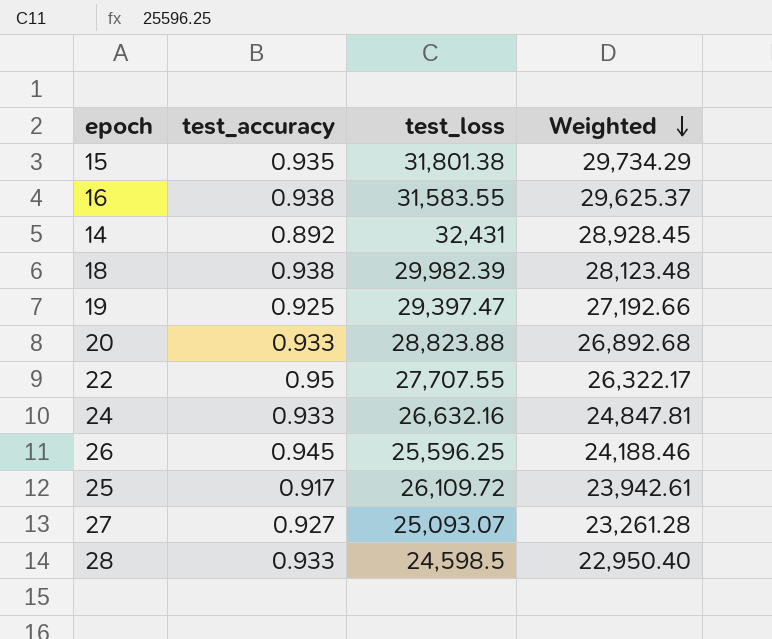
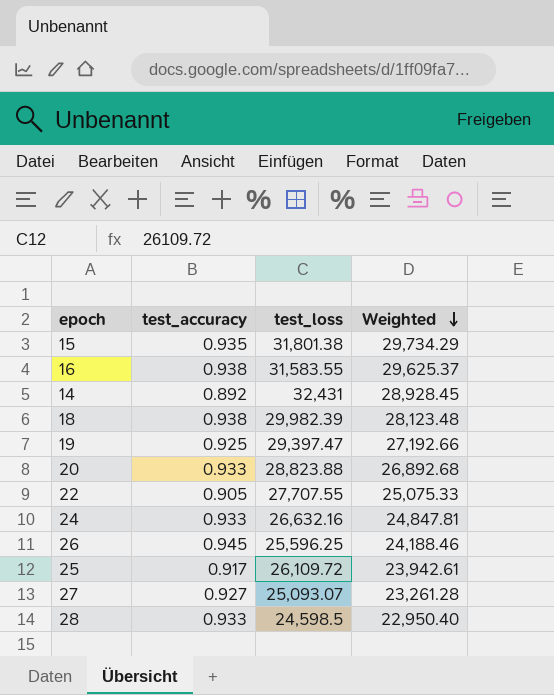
22 | test_accuracy: 0.95 -> 0.905
22 | Weighted: 26,322.17 -> 25,075.33

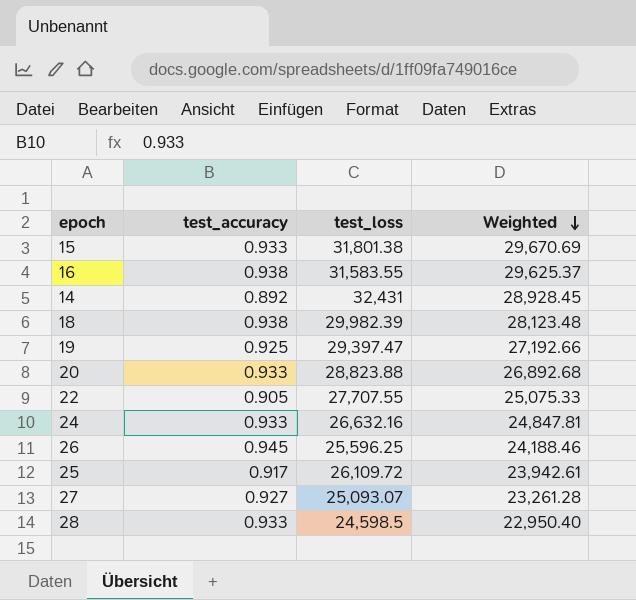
15 | test_accuracy: 0.935 -> 0.933
15 | Weighted: 29,734.29 -> 29,670.69

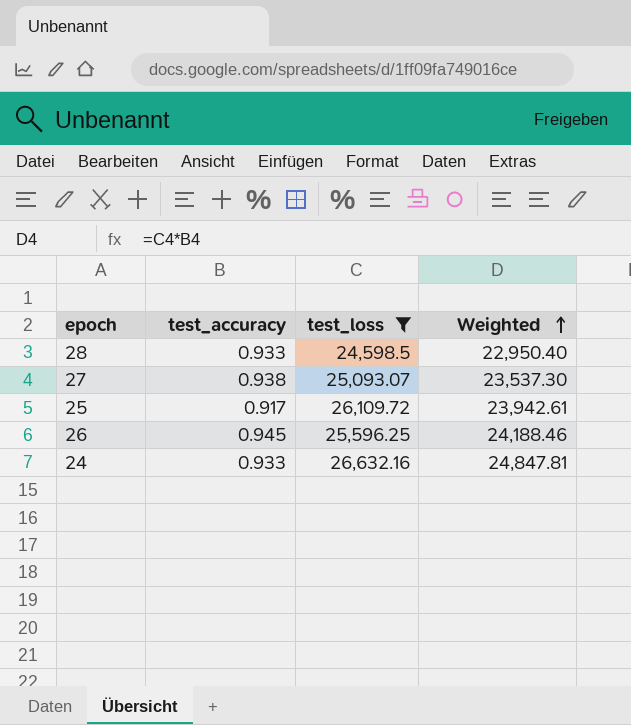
filter: none -> test_loss <= 26,632.16
row order: Weighted descending -> Weighted ascending
27 | test_accuracy: 0.927 -> 0.938
27 | Weighted: 23,261.28 -> 23,537.30

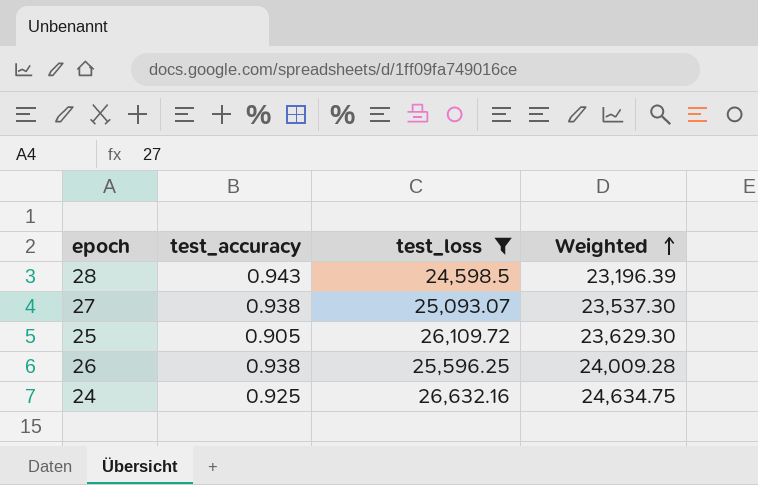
28 | test_accuracy: 0.933 -> 0.943
28 | Weighted: 22,950.40 -> 23,196.39
25 | test_accuracy: 0.917 -> 0.905
25 | Weighted: 23,942.61 -> 23,629.30
26 | test_accuracy: 0.945 -> 0.938
26 | Weighted: 24,188.46 -> 24,009.28
24 | test_accuracy: 0.933 -> 0.925
24 | Weighted: 24,847.81 -> 24,634.75

